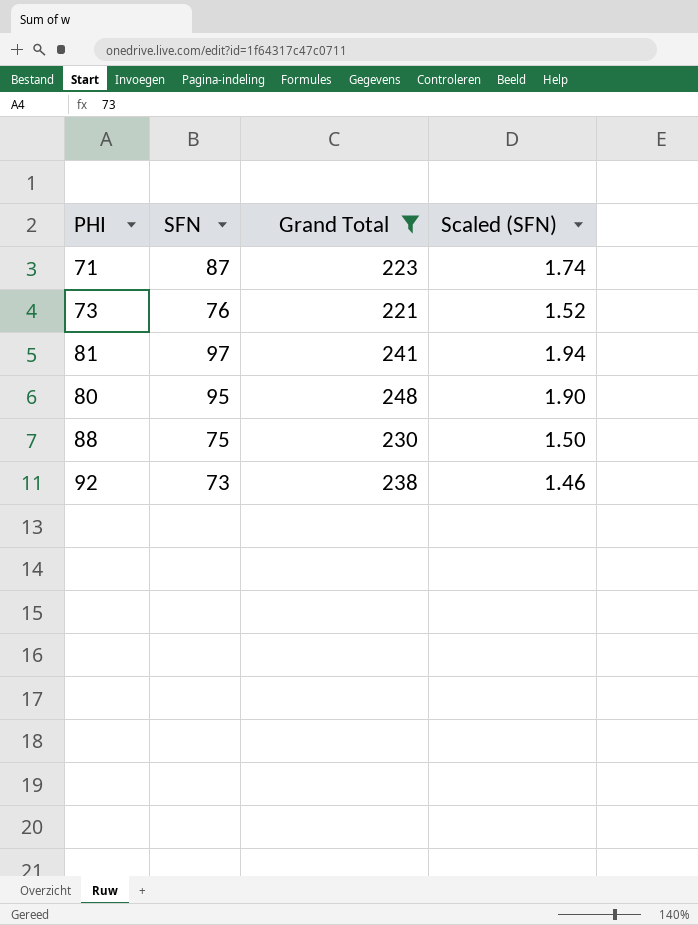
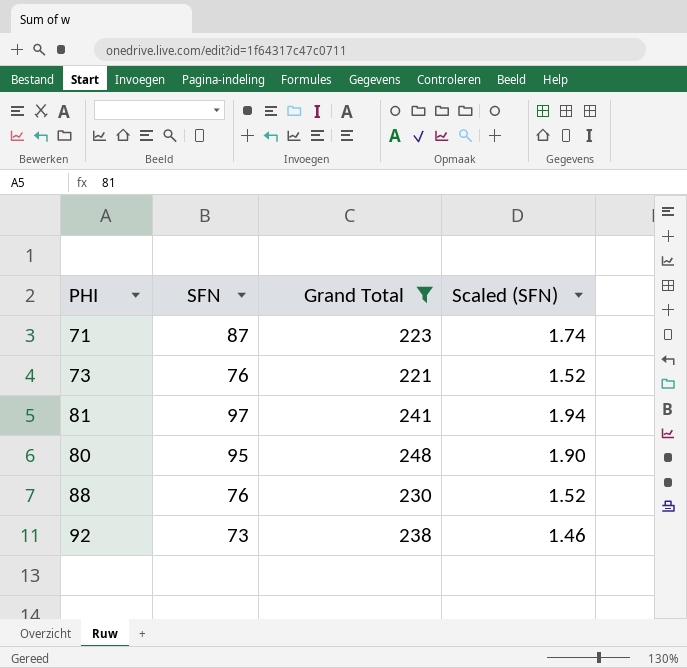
88 | SFN: 75 -> 76
88 | Scaled (SFN): 1.50 -> 1.52

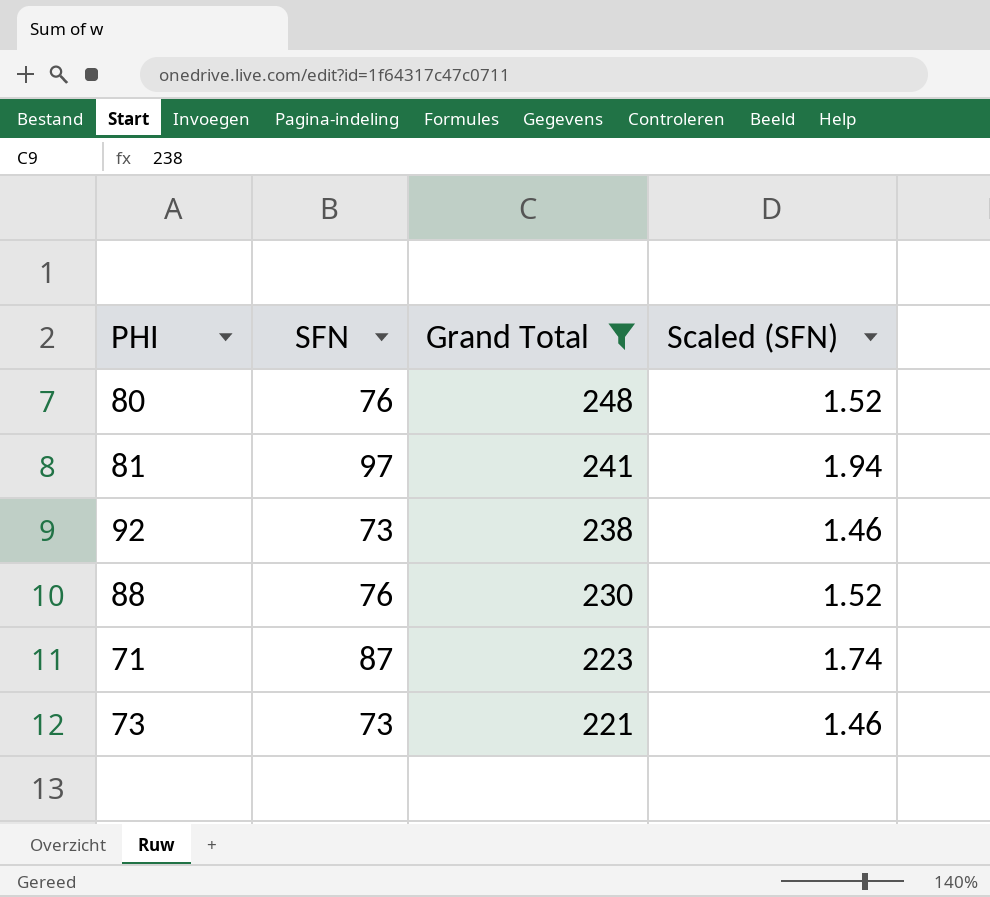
row order: none -> Grand Total descending
80 | SFN: 95 -> 76
80 | Scaled (SFN): 1.90 -> 1.52
73 | SFN: 76 -> 73
73 | Scaled (SFN): 1.52 -> 1.46

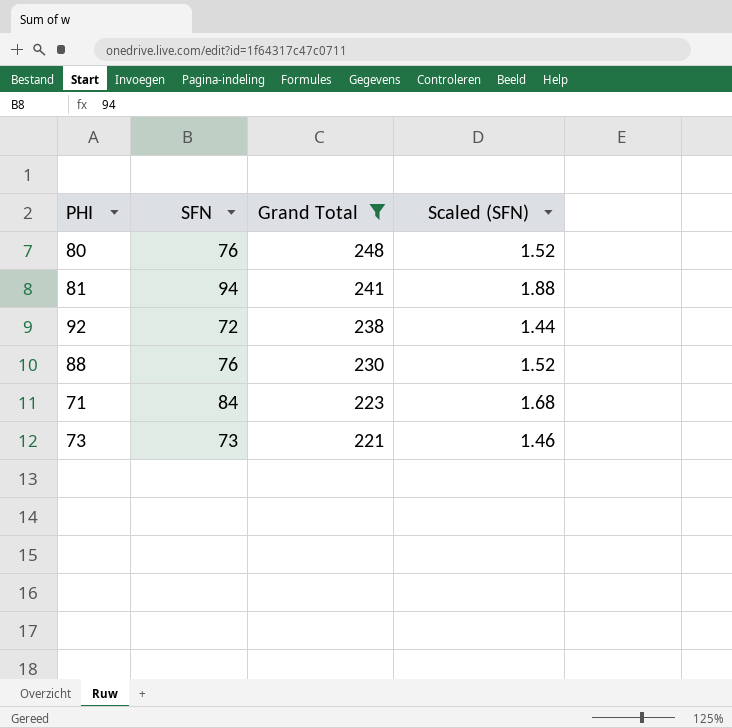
81 | SFN: 97 -> 94
81 | Scaled (SFN): 1.94 -> 1.88
92 | SFN: 73 -> 72
92 | Scaled (SFN): 1.46 -> 1.44
71 | SFN: 87 -> 84
71 | Scaled (SFN): 1.74 -> 1.68

